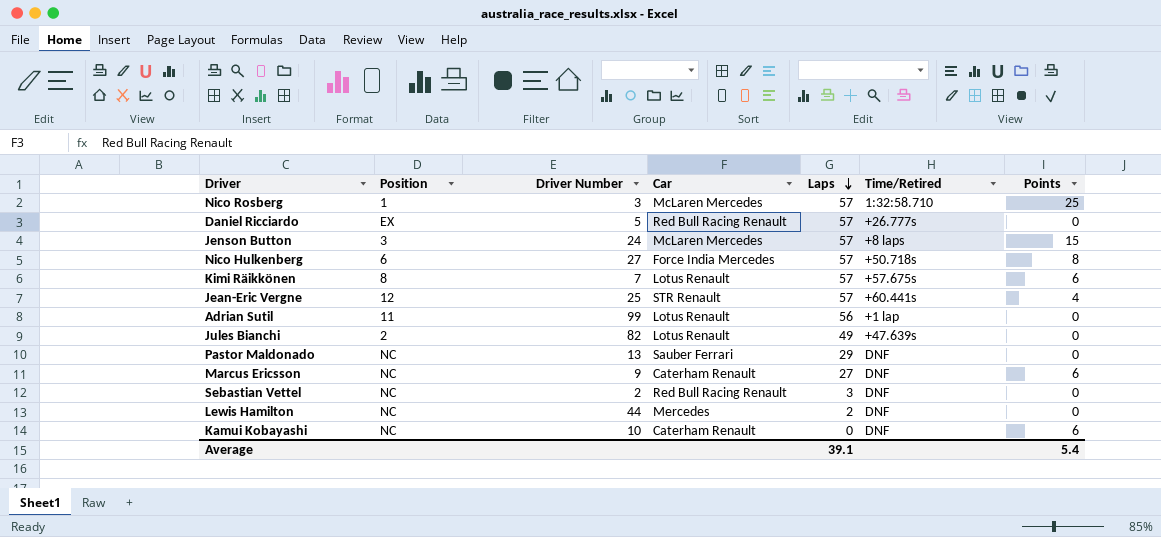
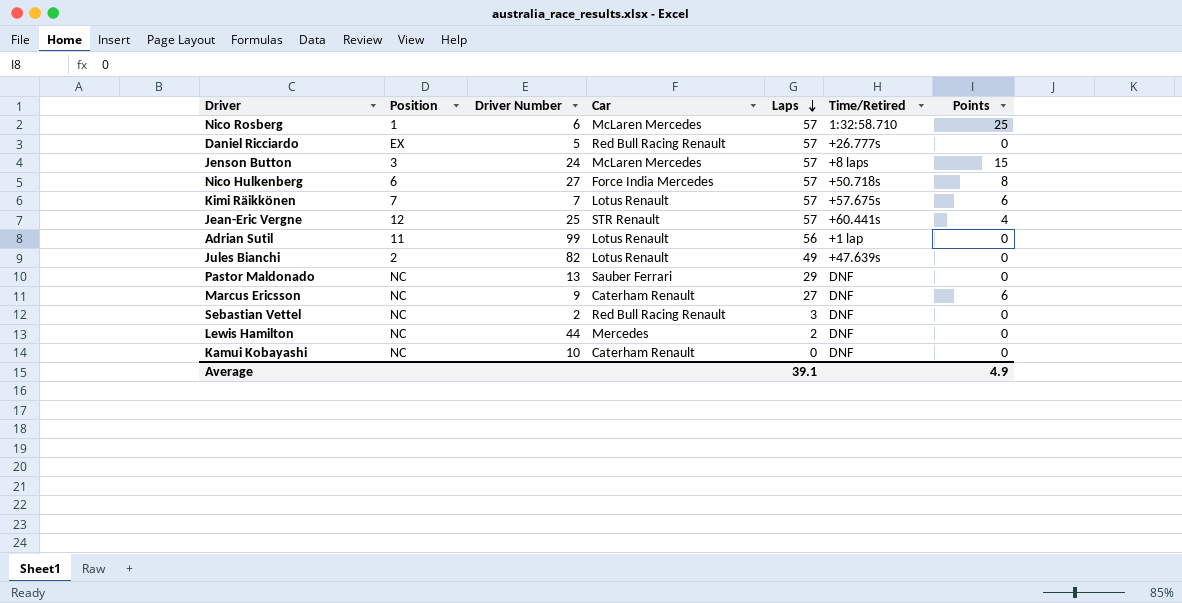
Nico Rosberg | Driver Number: 3 -> 6
Kimi Räikkönen | Position: 8 -> 7
Kamui Kobayashi | Points: 6 -> 0
Average | Points: 5.4 -> 4.9

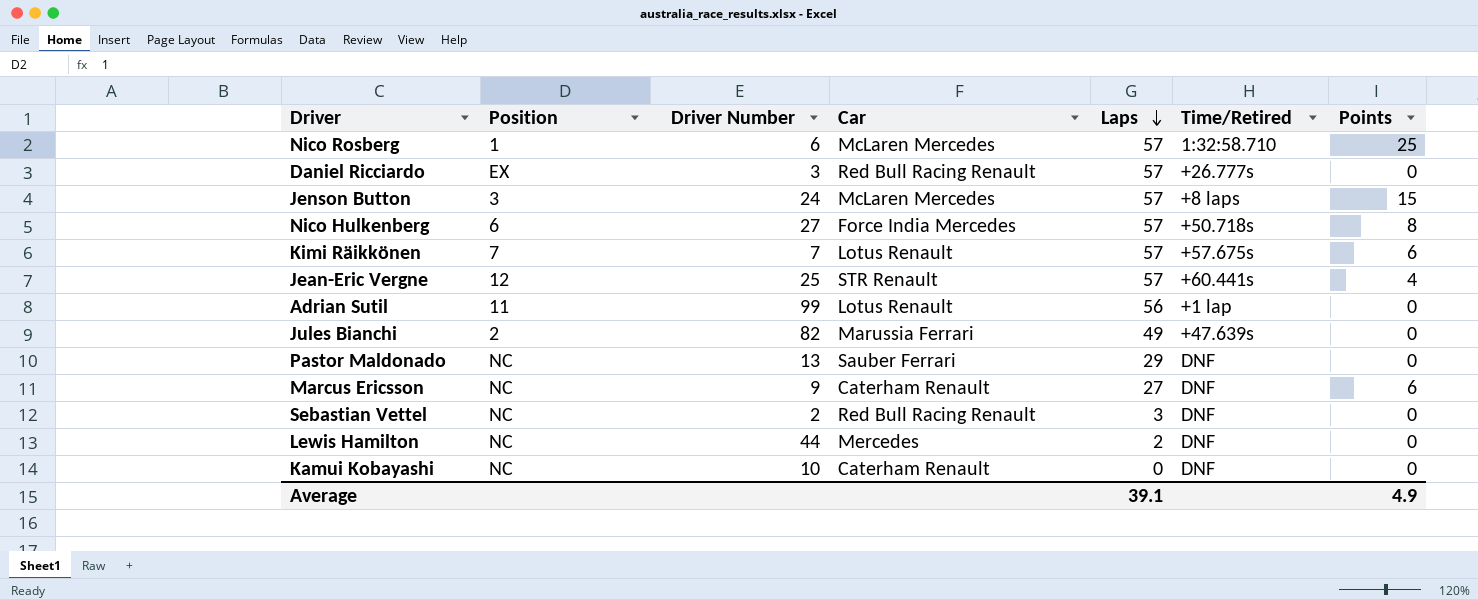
Daniel Ricciardo | Driver Number: 5 -> 3
Jules Bianchi | Car: Lotus Renault -> Marussia Ferrari

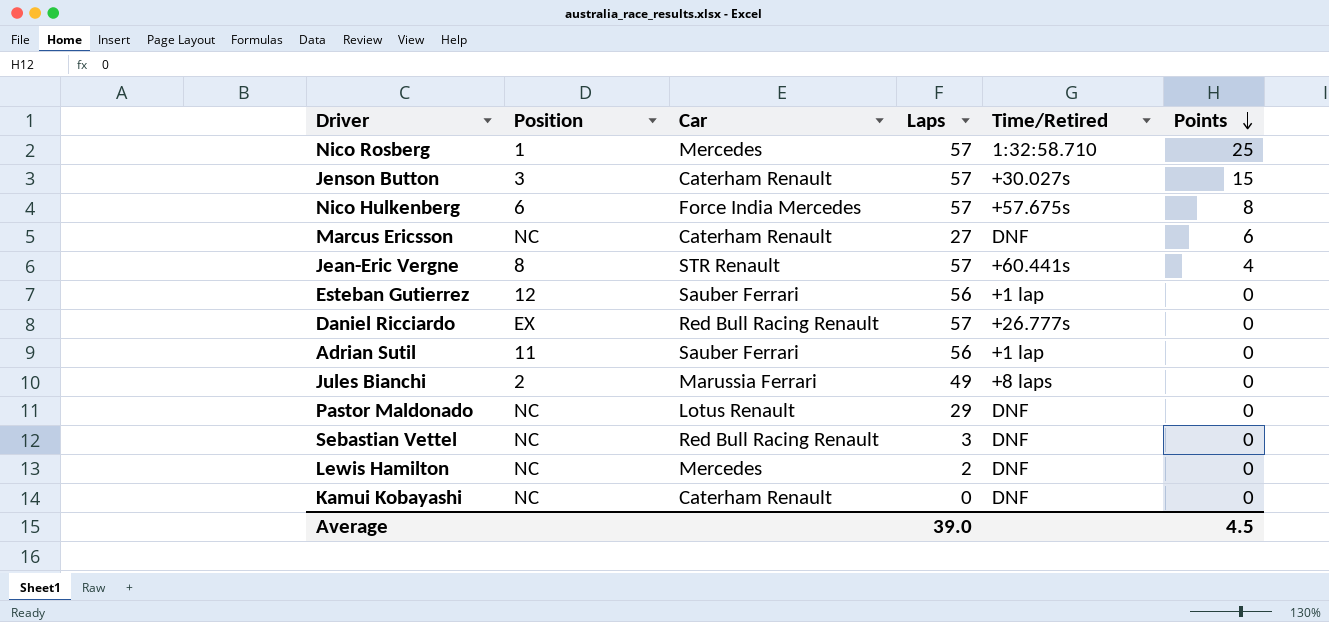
row order: Laps descending -> Points descending
column Driver Number | position: 3 -> none
row Kimi Räikkönen: 7 | 7 | Lotus Renault | 57 | +57.675s | 6 -> none
Nico Rosberg | Car: McLaren Mercedes -> Mercedes
Jenson Button | Car: McLaren Mercedes -> Caterham Renault
Jenson Button | Time/Retired: +8 laps -> +30.027s
Nico Hulkenberg | Time/Retired: +50.718s -> +57.675s
Jean-Eric Vergne | Position: 12 -> 8
row Esteban Gutierrez: none -> 12 | Sauber Ferrari | 56 | +1 lap | 0
Adrian Sutil | Car: Lotus Renault -> Sauber Ferrari
Jules Bianchi | Time/Retired: +47.639s -> +8 laps
Pastor Maldonado | Car: Sauber Ferrari -> Lotus Renault
Average | Laps: 39.1 -> 39.0
Average | Points: 4.9 -> 4.5

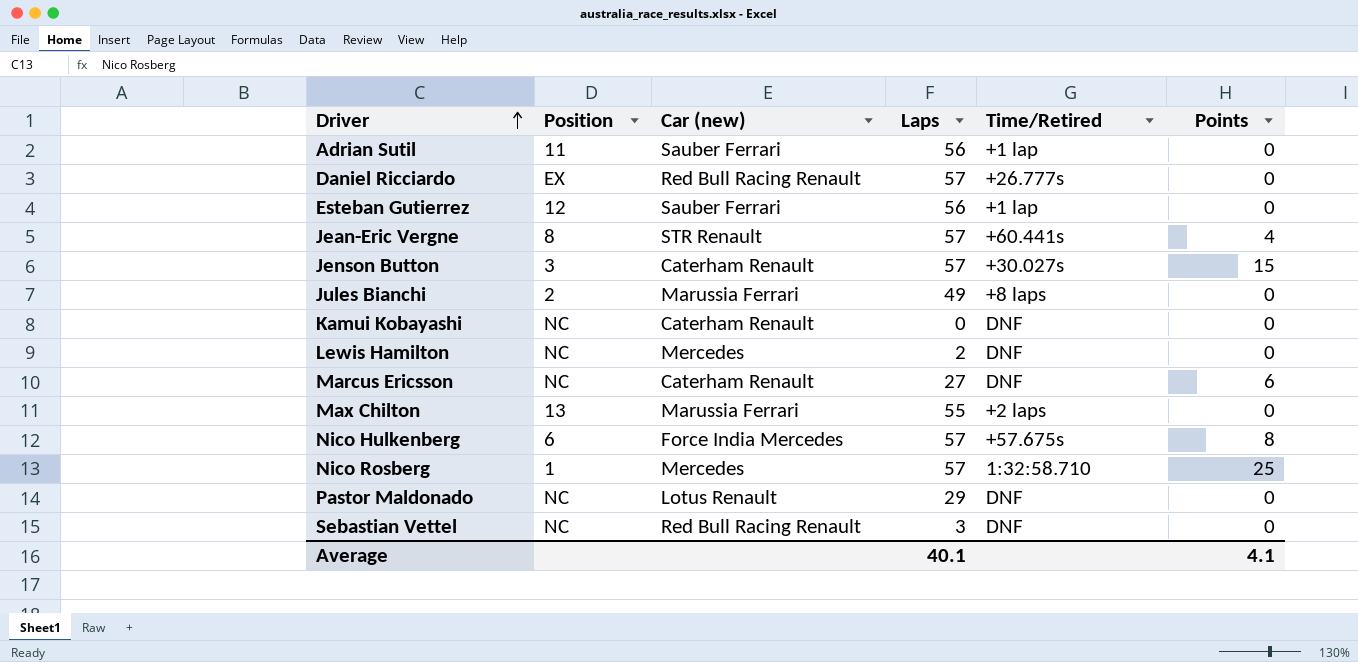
row order: Points descending -> Driver ascending
column name: Car -> Car (new)
row Max Chilton: none -> 13 | Marussia Ferrari | 55 | +2 laps | 0
Average | Laps: 39.0 -> 40.1
Average | Points: 4.5 -> 4.1

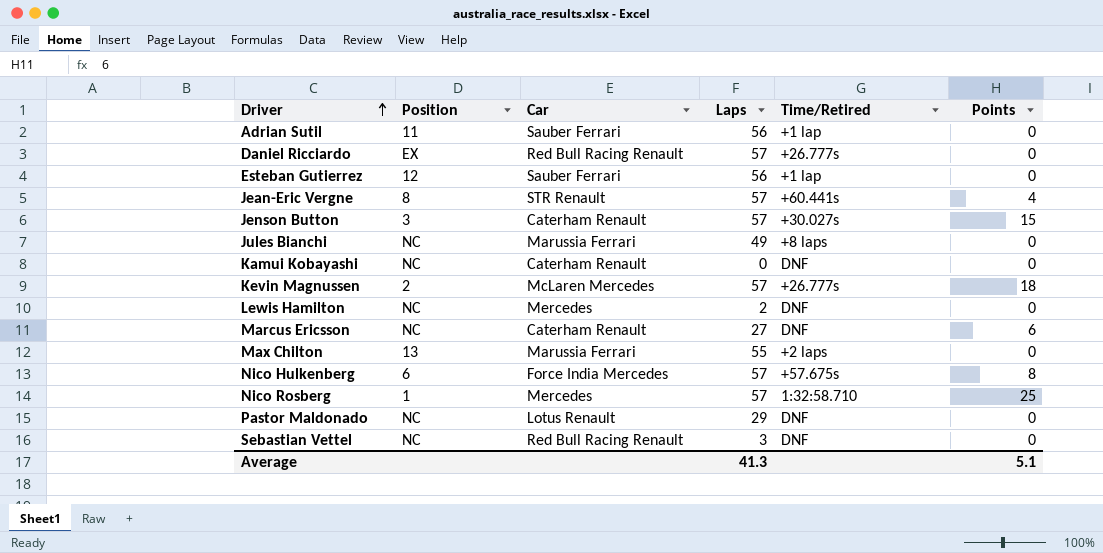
column name: Car (new) -> Car
Jules Bianchi | Position: 2 -> NC
row Kevin Magnussen: none -> 2 | McLaren Mercedes | 57 | +26.777s | 18
Average | Laps: 40.1 -> 41.3
Average | Points: 4.1 -> 5.1

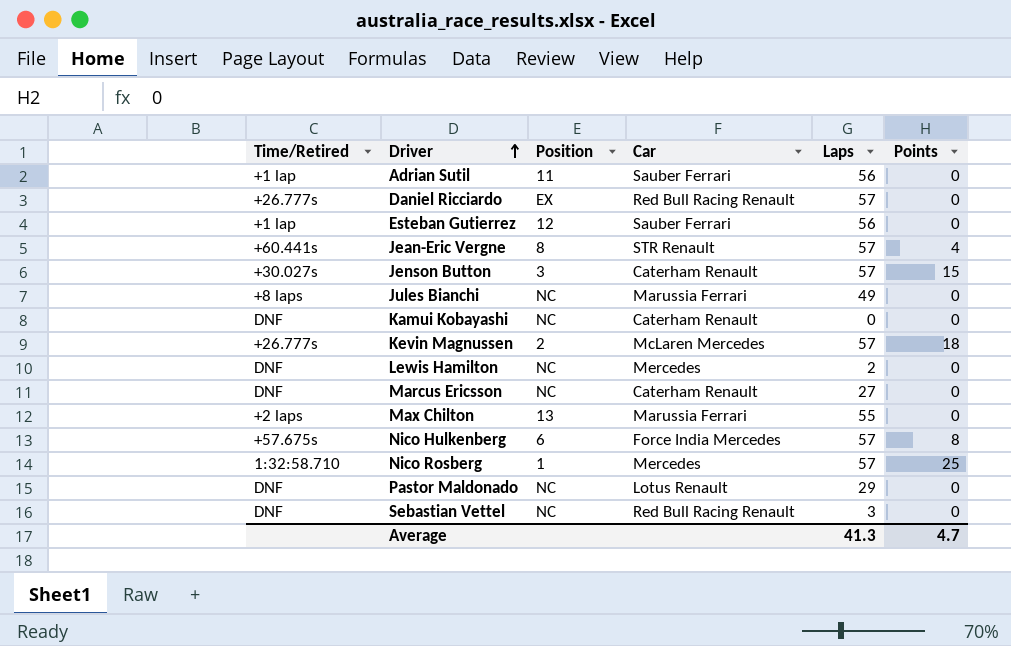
column Time/Retired | position: 5 -> 1
Marcus Ericsson | Points: 6 -> 0
Average | Points: 5.1 -> 4.7

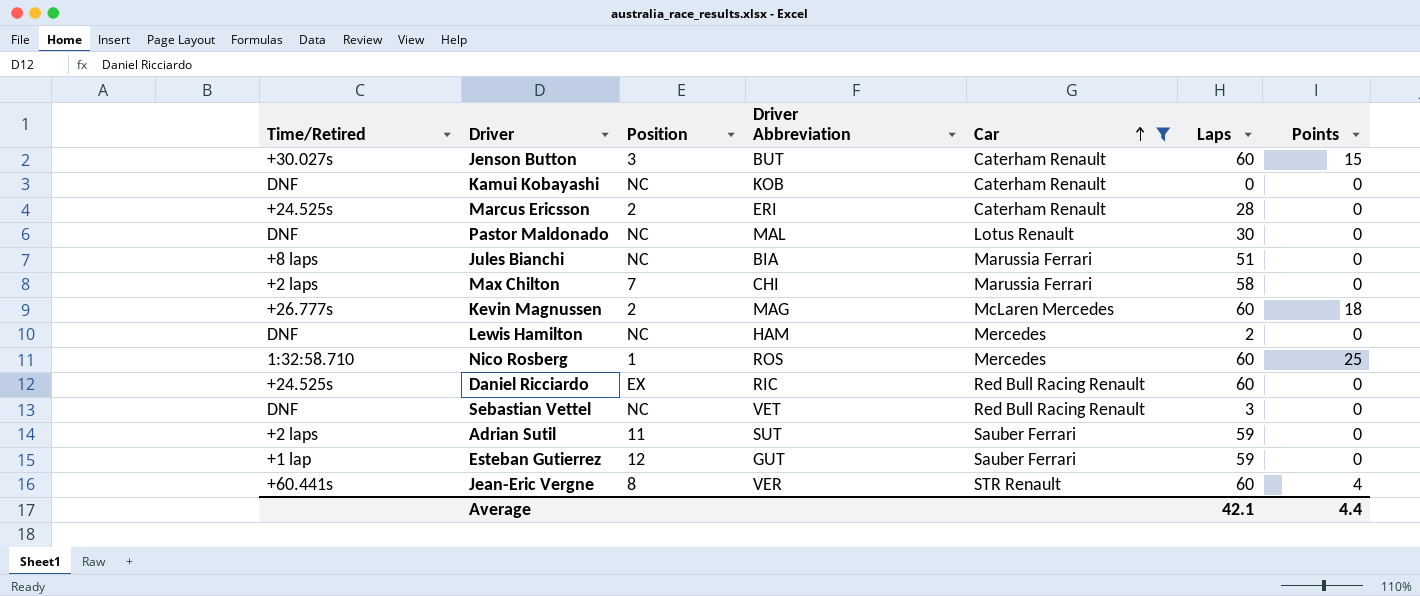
filter: none -> Car != Force India Mercedes
row order: Driver ascending -> Car ascending
column Driver Abbreviation | position: none -> 4
Jenson Button | Laps: 57 -> 60
Marcus Ericsson | Time/Retired: DNF -> +24.525s
Marcus Ericsson | Position: NC -> 2
Marcus Ericsson | Laps: 27 -> 28
Pastor Maldonado | Laps: 29 -> 30
Jules Bianchi | Laps: 49 -> 51
Max Chilton | Position: 13 -> 7
Max Chilton | Laps: 55 -> 58
Kevin Magnussen | Laps: 57 -> 60
Nico Rosberg | Laps: 57 -> 60
Daniel Ricciardo | Time/Retired: +26.777s -> +24.525s
Daniel Ricciardo | Laps: 57 -> 60
Adrian Sutil | Time/Retired: +1 lap -> +2 laps
Adrian Sutil | Laps: 56 -> 59
Esteban Gutierrez | Laps: 56 -> 59
Jean-Eric Vergne | Laps: 57 -> 60
Average | Laps: 41.3 -> 42.1
Average | Points: 4.7 -> 4.4

